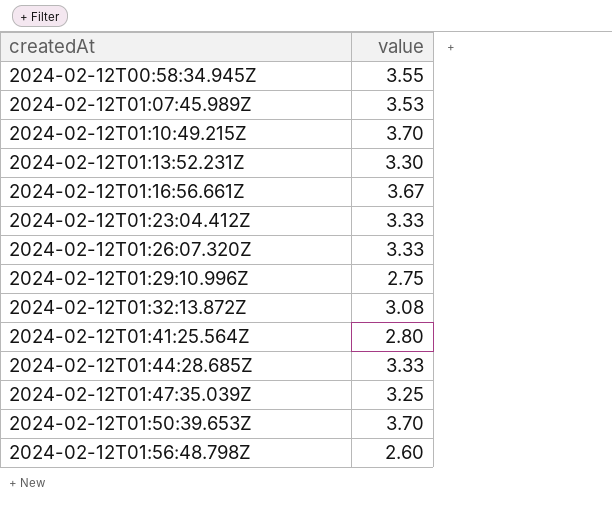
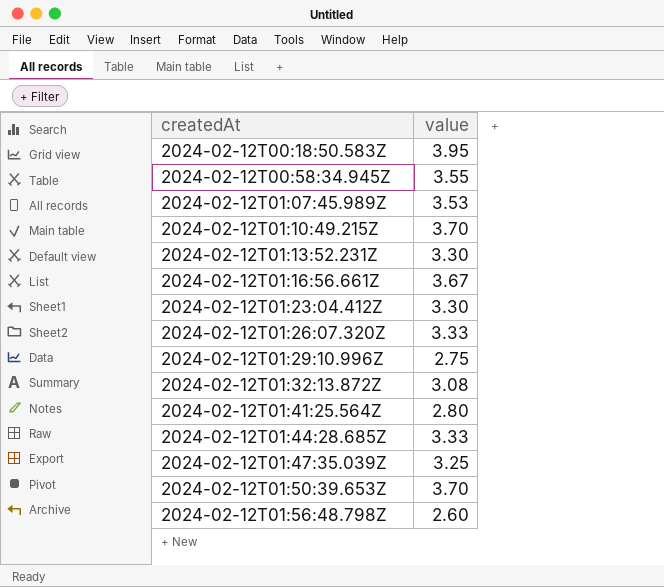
row 2024-02-12T00:18:50.583Z: none -> 3.95
2024-02-12T01:23:04.412Z | value: 3.33 -> 3.30

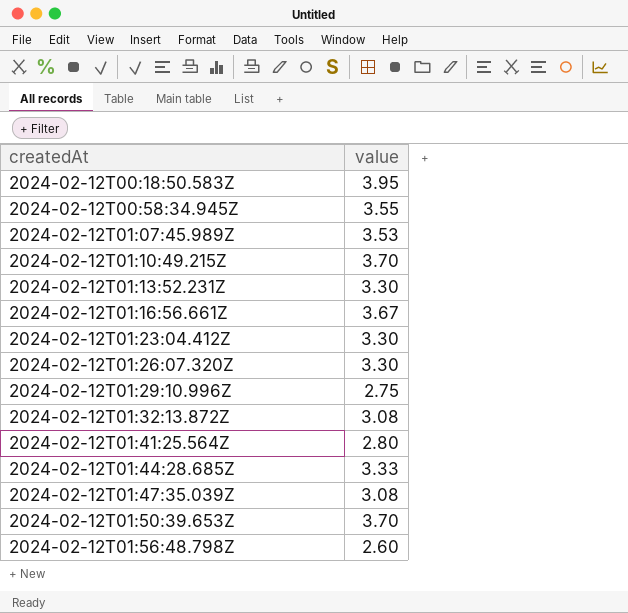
2024-02-12T01:26:07.320Z | value: 3.33 -> 3.30
2024-02-12T01:47:35.039Z | value: 3.25 -> 3.08

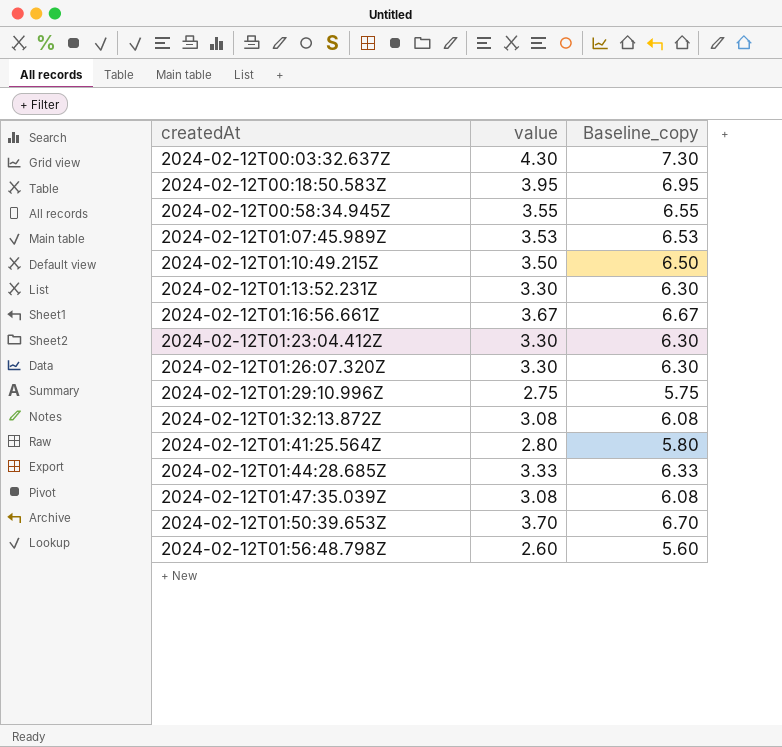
column Baseline_copy | formula: none -> [value] + 3
row 2024-02-12T00:03:32.637Z: none -> 4.30 | 7.30
2024-02-12T01:10:49.215Z | value: 3.70 -> 3.50

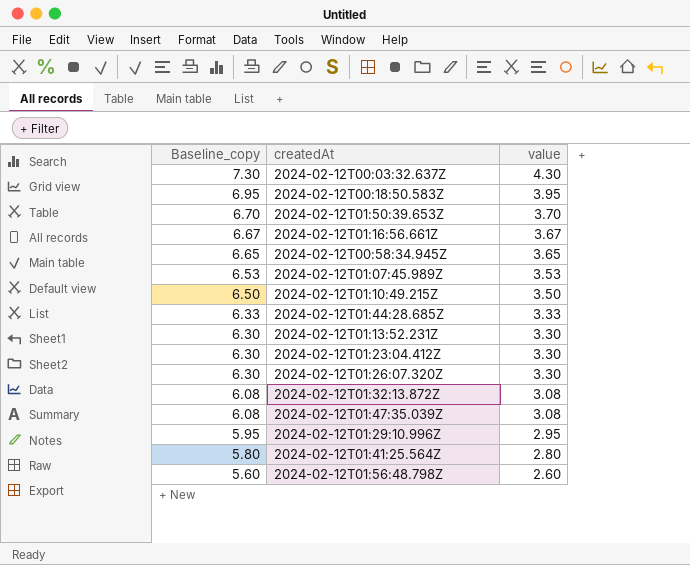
row order: createdAt ascending -> Baseline_copy descending
column Baseline_copy | position: 3 -> 1
2024-02-12T00:58:34.945Z | Baseline_copy: 6.55 -> 6.65
2024-02-12T00:58:34.945Z | value: 3.55 -> 3.65
2024-02-12T01:29:10.996Z | Baseline_copy: 5.75 -> 5.95
2024-02-12T01:29:10.996Z | value: 2.75 -> 2.95

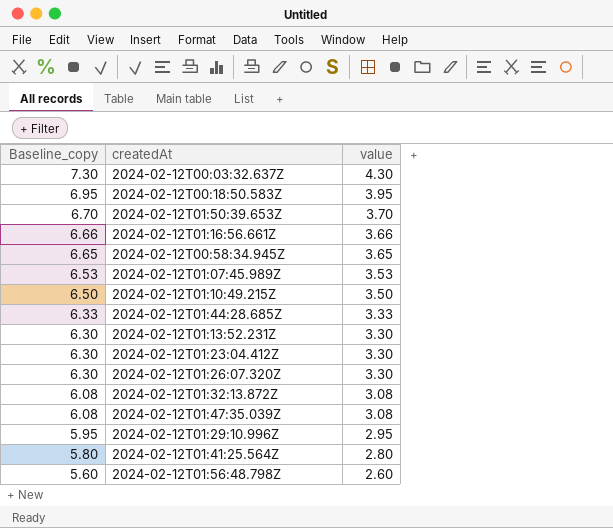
2024-02-12T01:16:56.661Z | Baseline_copy: 6.67 -> 6.66
2024-02-12T01:16:56.661Z | value: 3.67 -> 3.66

